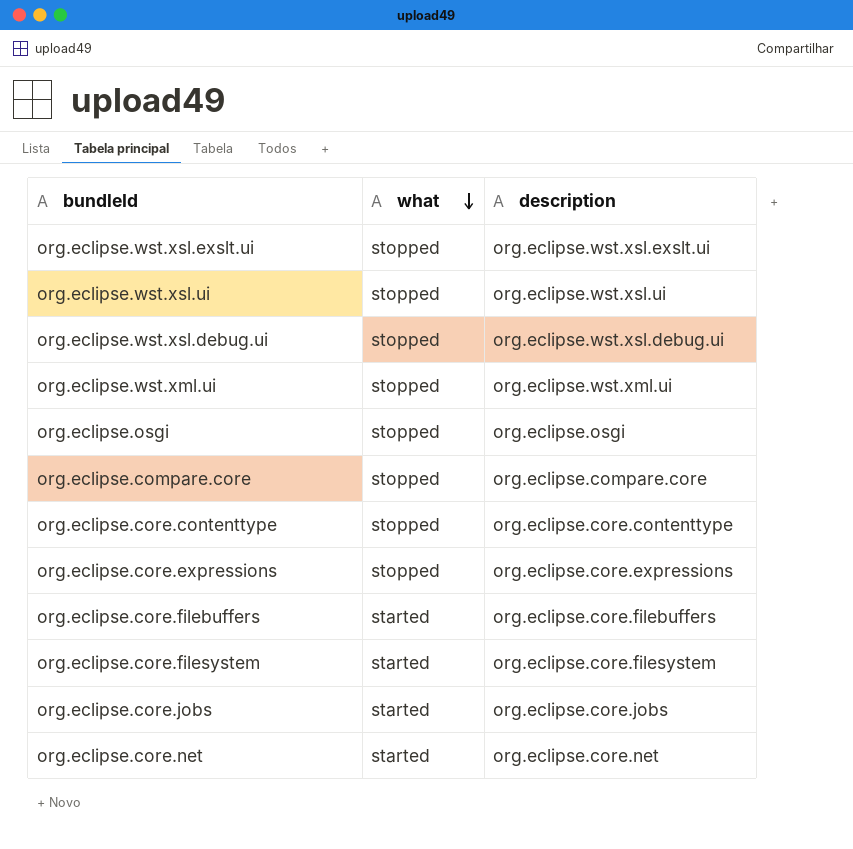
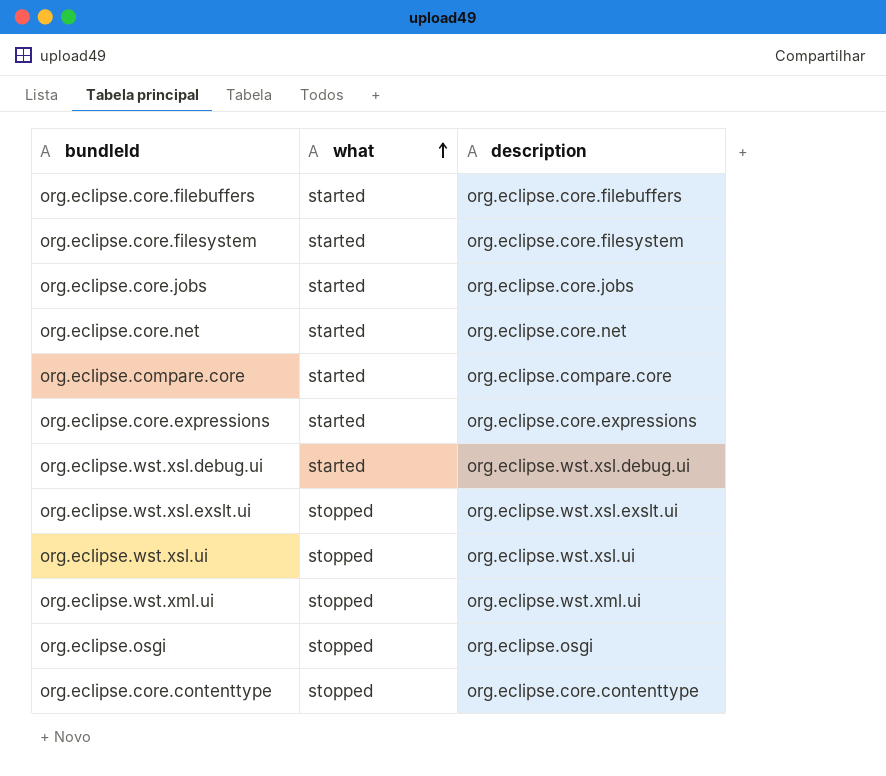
row order: what descending -> what ascending
org.eclipse.compare.core | what: stopped -> started
org.eclipse.core.expressions | what: stopped -> started
org.eclipse.wst.xsl.debug.ui | what: stopped -> started

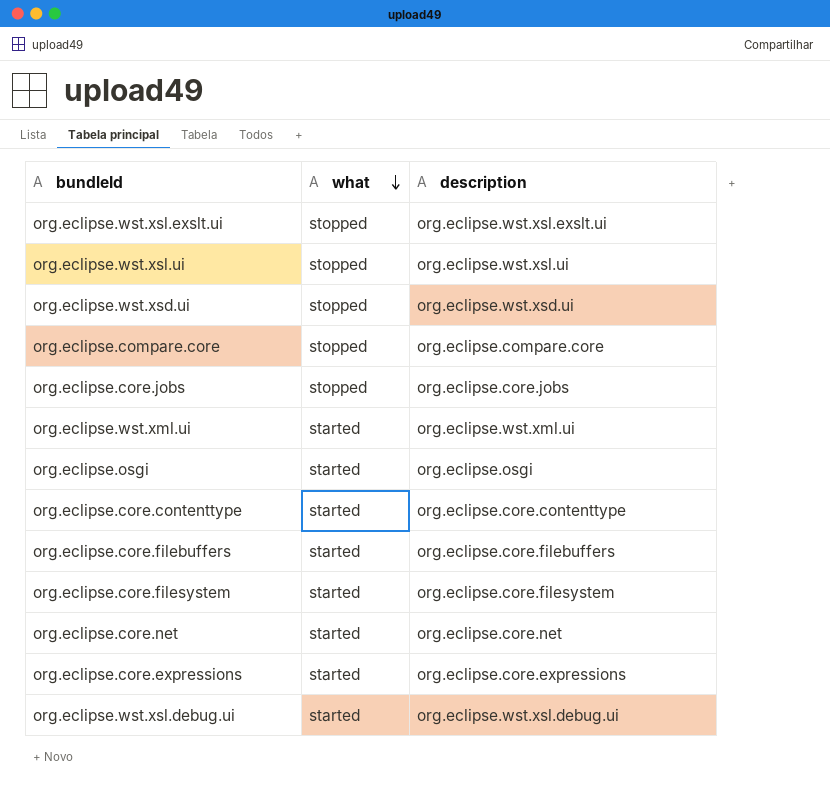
row order: what ascending -> what descending
row org.eclipse.wst.xsd.ui: none -> stopped | org.eclipse.wst.xsd.ui
org.eclipse.compare.core | what: started -> stopped
org.eclipse.core.jobs | what: started -> stopped
org.eclipse.wst.xml.ui | what: stopped -> started
org.eclipse.osgi | what: stopped -> started
org.eclipse.core.contenttype | what: stopped -> started

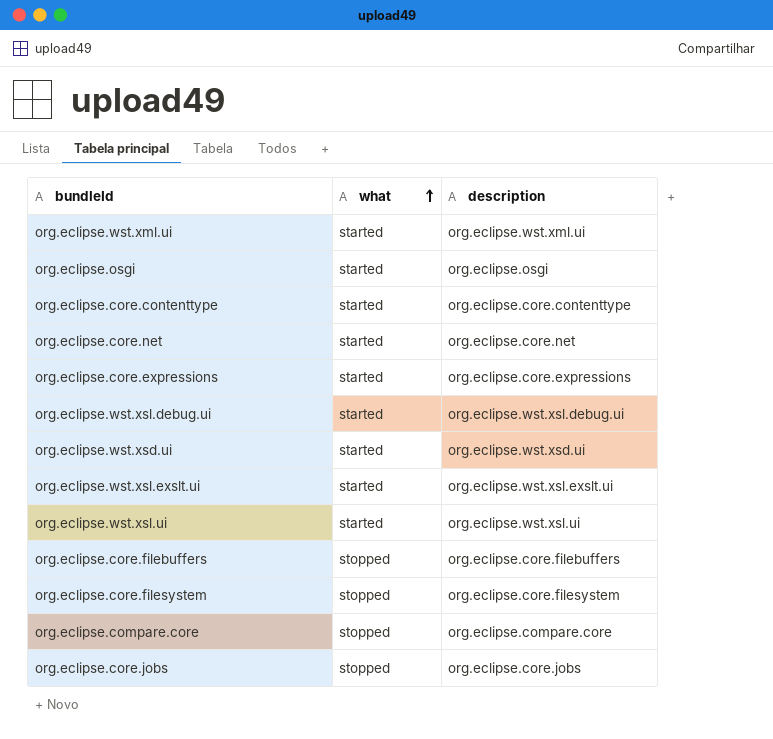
row order: what descending -> what ascending
org.eclipse.wst.xsd.ui | what: stopped -> started
org.eclipse.wst.xsl.exslt.ui | what: stopped -> started
org.eclipse.wst.xsl.ui | what: stopped -> started
org.eclipse.core.filebuffers | what: started -> stopped
org.eclipse.core.filesystem | what: started -> stopped

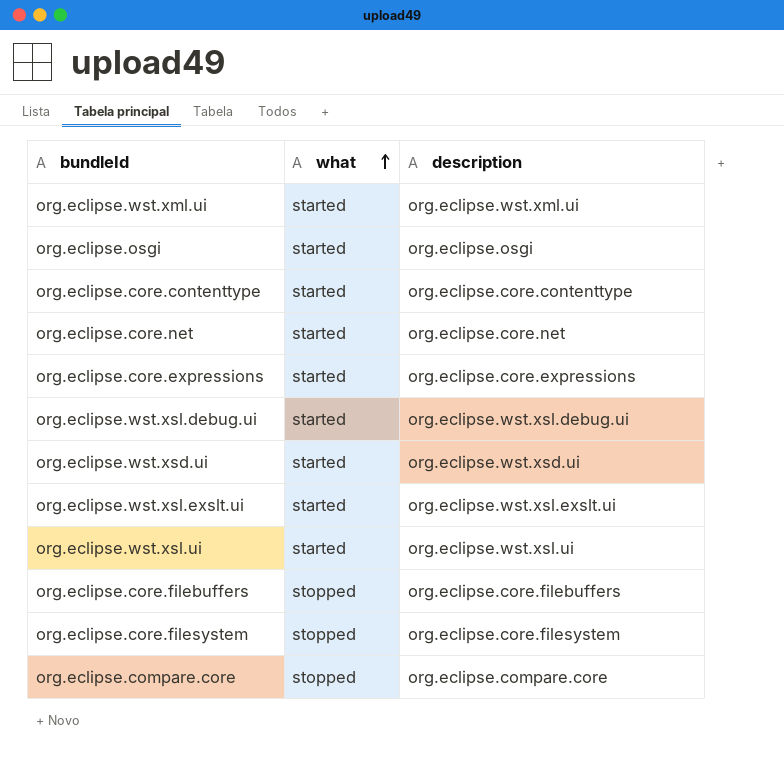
row org.eclipse.core.jobs: stopped | org.eclipse.core.jobs -> none

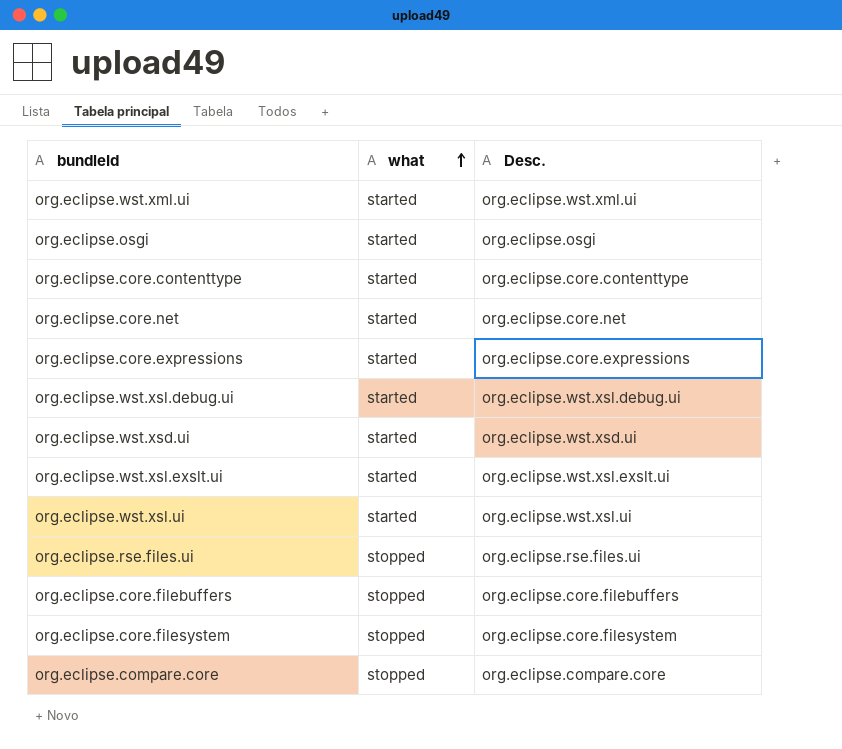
column name: description -> Desc.
row org.eclipse.rse.files.ui: none -> stopped | org.eclipse.rse.files.ui

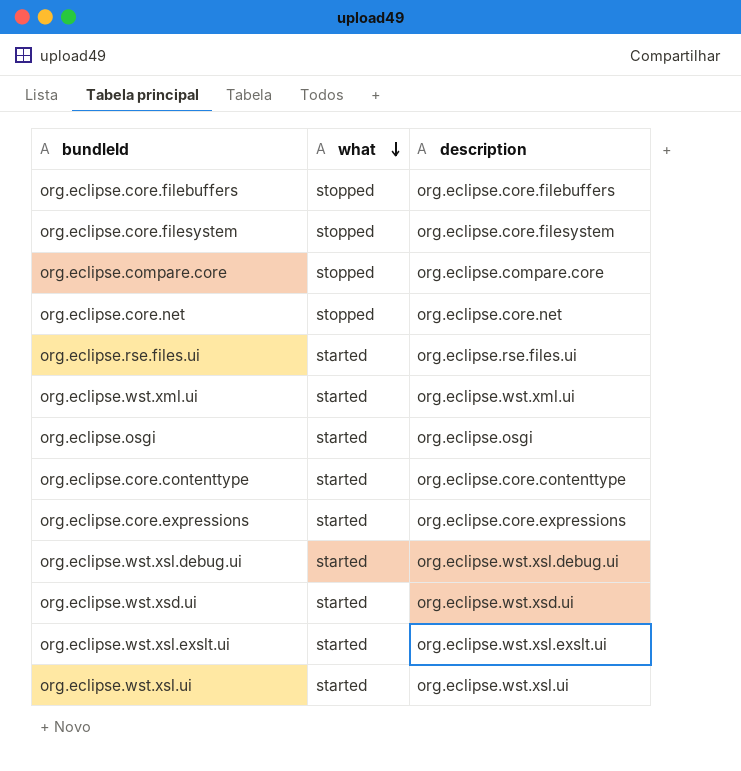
row order: what ascending -> what descending
column name: Desc. -> description
org.eclipse.core.net | what: started -> stopped
org.eclipse.rse.files.ui | what: stopped -> started

